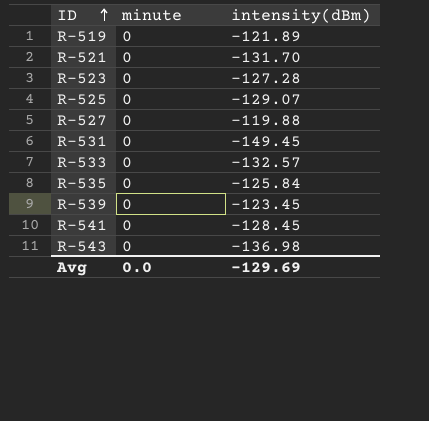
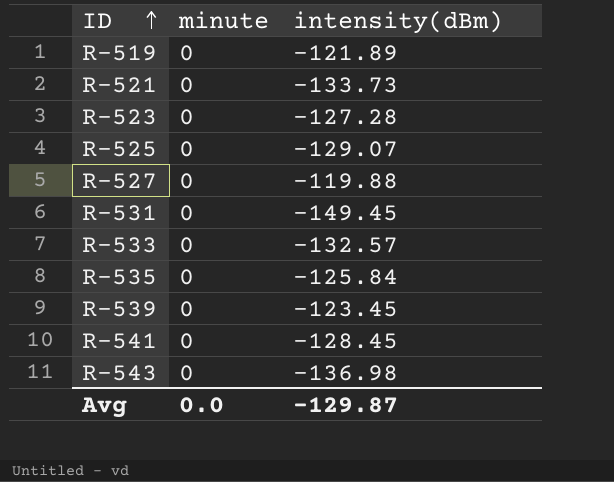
R-521 | intensity(dBm): -131.70 -> -133.73
Avg | intensity(dBm): -129.69 -> -129.87

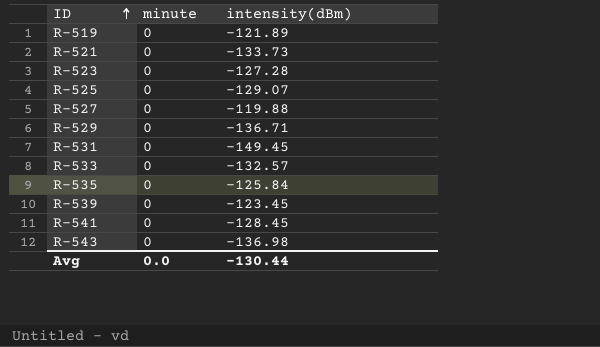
row R-529: none -> 0 | -136.71
Avg | intensity(dBm): -129.87 -> -130.44

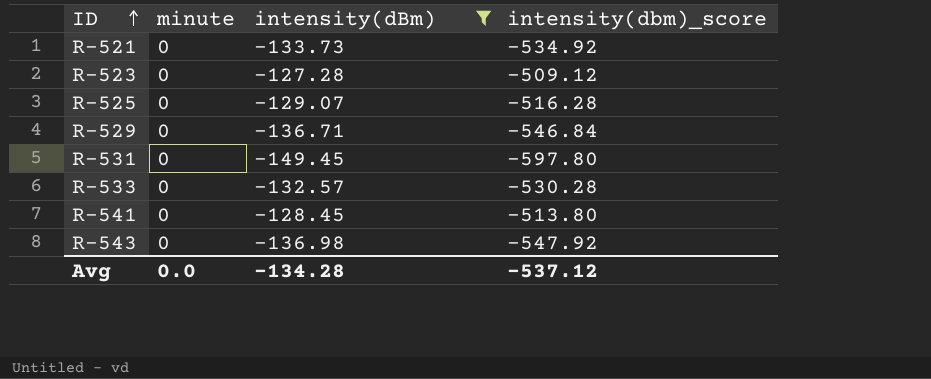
filter: none -> intensity(dBm) <= -127.28
column intensity(dbm)_score | formula: none -> [intensity(dBm)] * 4
Avg | intensity(dBm): -130.44 -> -134.28

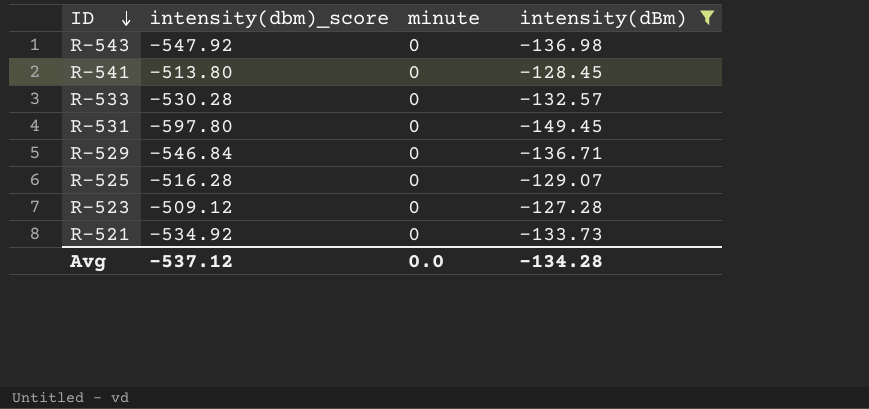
row order: ID ascending -> ID descending
column intensity(dbm)_score | position: 4 -> 2

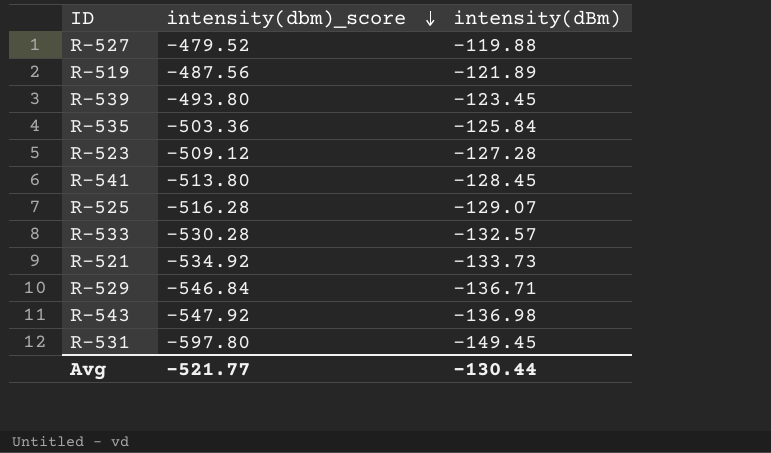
filter: intensity(dBm) <= -127.28 -> none
row order: ID descending -> intensity(dbm)_score descending
column minute | position: 3 -> none
Avg | intensity(dbm)_score: -537.12 -> -521.77
Avg | intensity(dBm): -134.28 -> -130.44

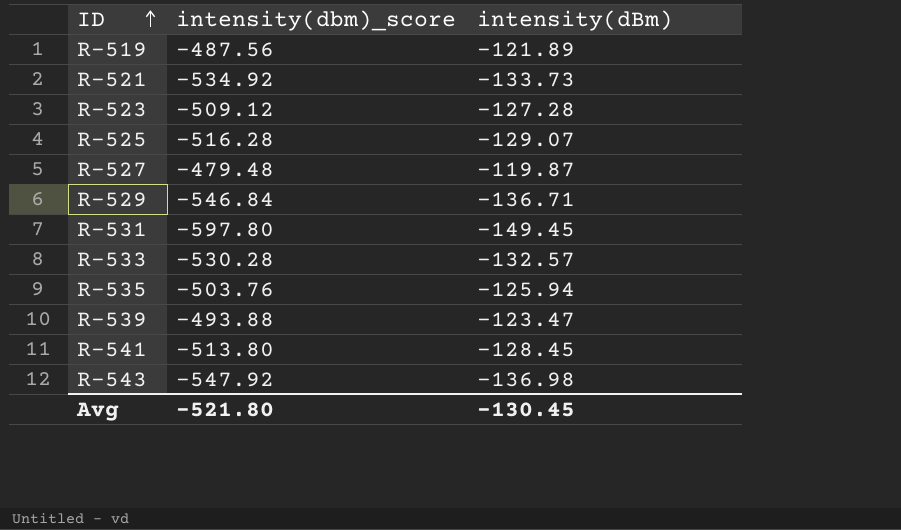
row order: intensity(dbm)_score descending -> ID ascending
R-527 | intensity(dbm)_score: -479.52 -> -479.48
R-527 | intensity(dBm): -119.88 -> -119.87
R-535 | intensity(dbm)_score: -503.36 -> -503.76
R-535 | intensity(dBm): -125.84 -> -125.94
R-539 | intensity(dbm)_score: -493.80 -> -493.88
R-539 | intensity(dBm): -123.45 -> -123.47
Avg | intensity(dbm)_score: -521.77 -> -521.80
Avg | intensity(dBm): -130.44 -> -130.45

